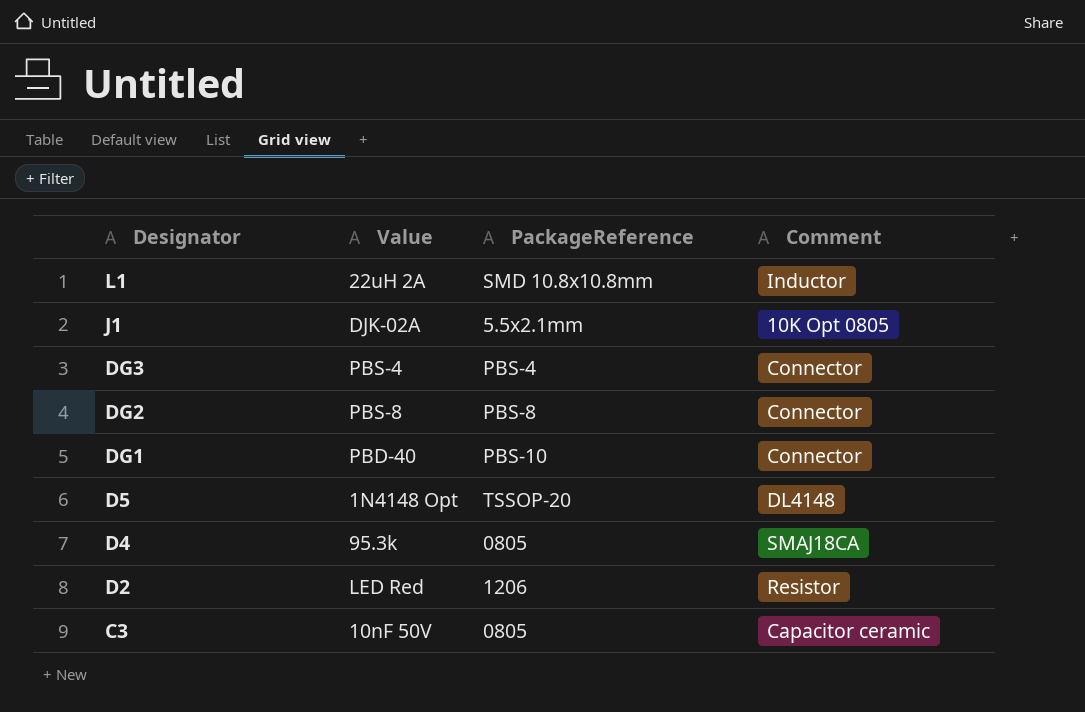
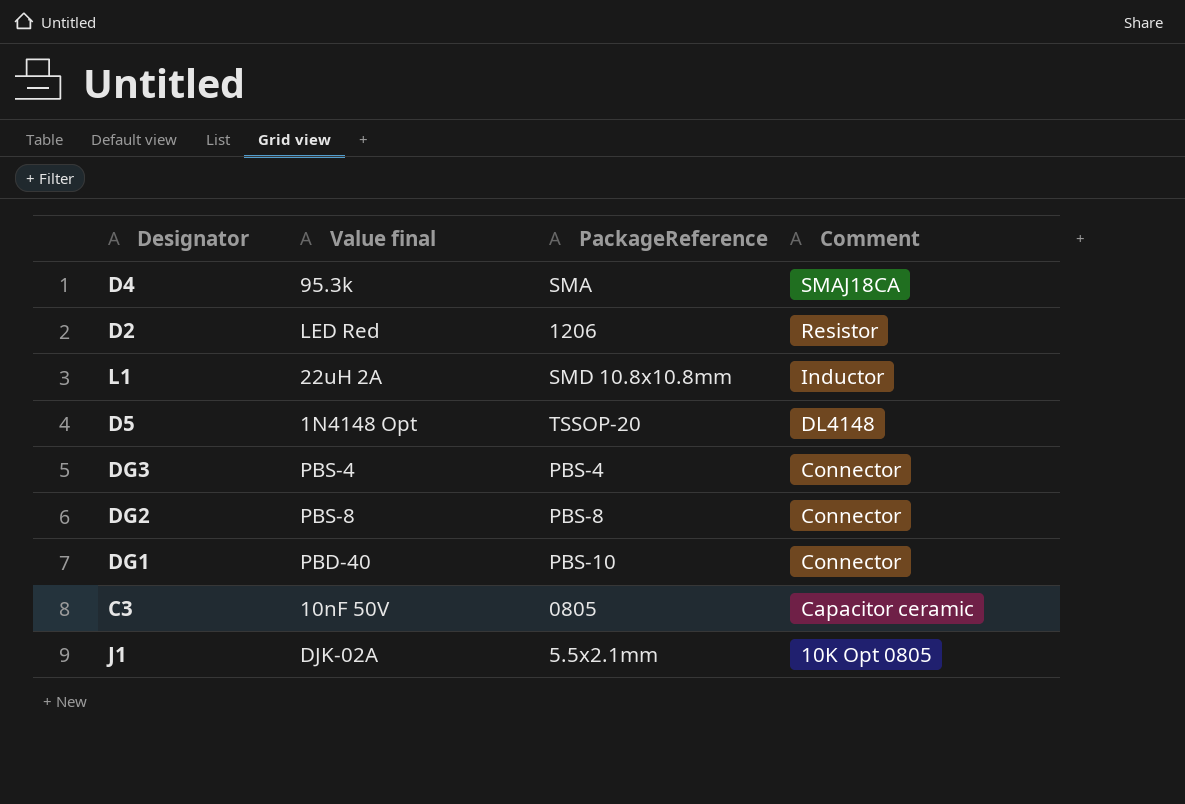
row order: Designator descending -> Comment descending
column name: Value -> Value final
D4 | PackageReference: 0805 -> SMA

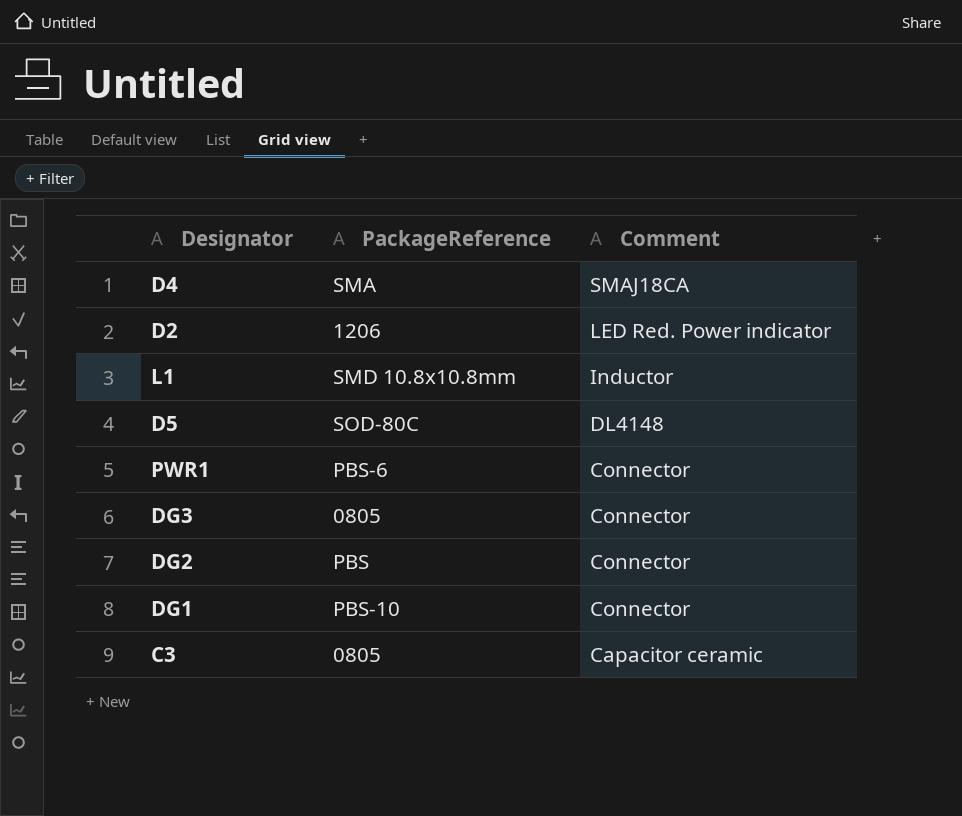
column Value final | position: 2 -> none
row J1: DJK-02A | 5.5x2.1mm | 10K Opt 0805 -> none
D2 | Comment: Resistor -> LED Red. Power indicator
D5 | PackageReference: TSSOP-20 -> SOD-80C
row PWR1: none -> PBS-6 | Connector
DG3 | PackageReference: PBS-4 -> 0805
DG2 | PackageReference: PBS-8 -> PBS

